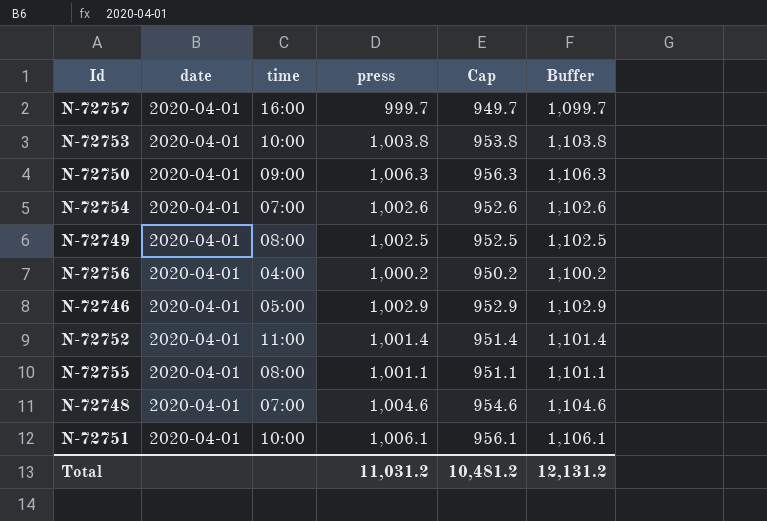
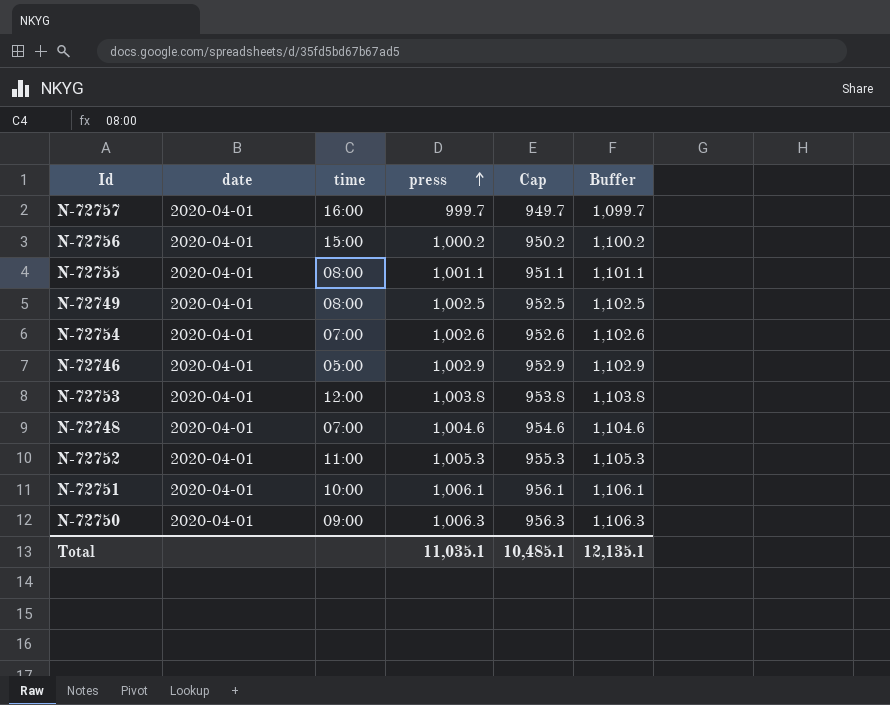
row order: none -> press ascending
N-72756 | time: 04:00 -> 15:00
N-72753 | time: 10:00 -> 12:00
N-72752 | press: 1,001.4 -> 1,005.3
N-72752 | Cap: 951.4 -> 955.3
N-72752 | Buffer: 1,101.4 -> 1,105.3
Total | press: 11,031.2 -> 11,035.1
Total | Cap: 10,481.2 -> 10,485.1
Total | Buffer: 12,131.2 -> 12,135.1

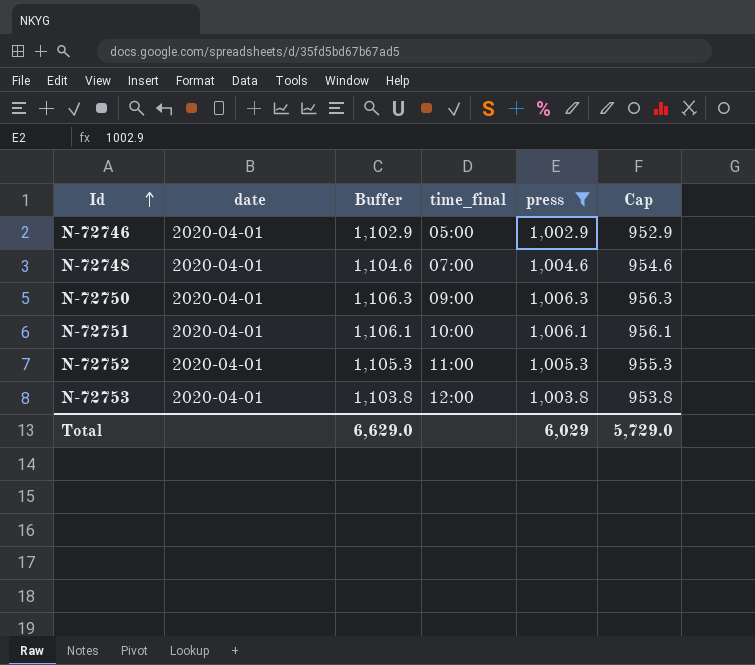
filter: none -> press >= 1,002.9
row order: press ascending -> Id ascending
column Buffer | position: 6 -> 3
column name: time -> time_final
Total | Buffer: 12,135.1 -> 6,629.0
Total | press: 11,035.1 -> 6,029
Total | Cap: 10,485.1 -> 5,729.0

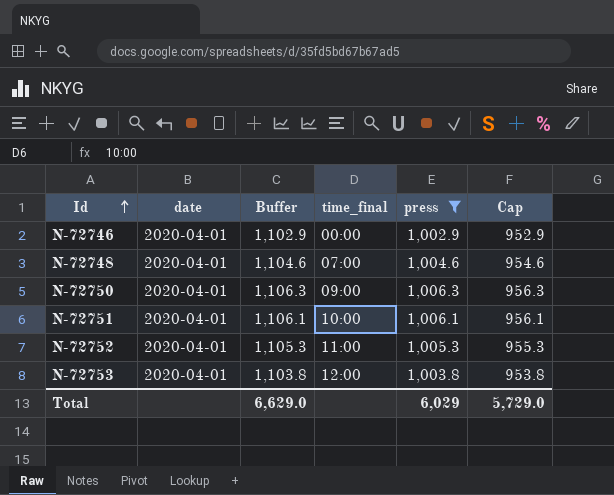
N-72746 | time_final: 05:00 -> 00:00

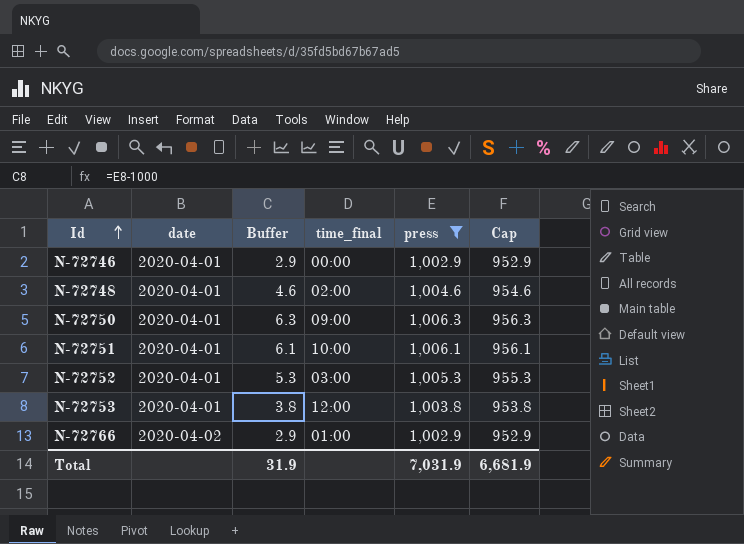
column Buffer | formula: [press] + 100 -> [press] - 1000
N-72748 | time_final: 07:00 -> 02:00
N-72752 | time_final: 11:00 -> 03:00
row N-72766: none -> 2020-04-02 | 2.9 | 01:00 | 1,002.9 | 952.9
Total | Buffer: 6,629.0 -> 31.9
Total | press: 6,029 -> 7,031.9
Total | Cap: 5,729.0 -> 6,681.9

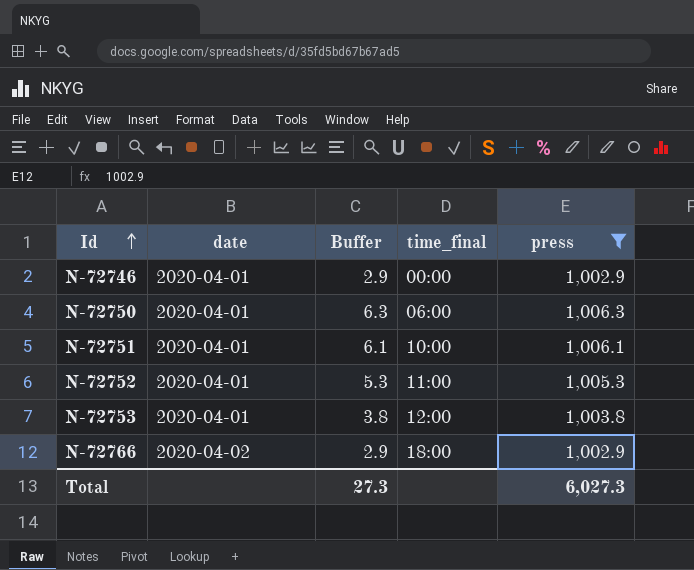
column Cap | formula: [press] - 50 -> none
row N-72748: 2020-04-01 | 4.6 | 02:00 | 1,004.6 | 954.6 -> none
N-72750 | time_final: 09:00 -> 06:00
N-72752 | time_final: 03:00 -> 11:00
N-72766 | time_final: 01:00 -> 18:00
Total | Buffer: 31.9 -> 27.3
Total | press: 7,031.9 -> 6,027.3

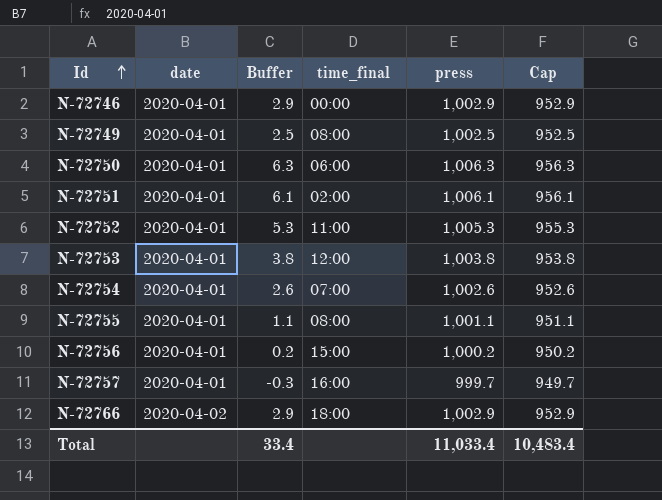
filter: press >= 1,002.9 -> none
column Cap | formula: none -> [press] - 50
N-72751 | time_final: 10:00 -> 02:00
Total | Buffer: 27.3 -> 33.4
Total | press: 6,027.3 -> 11,033.4

